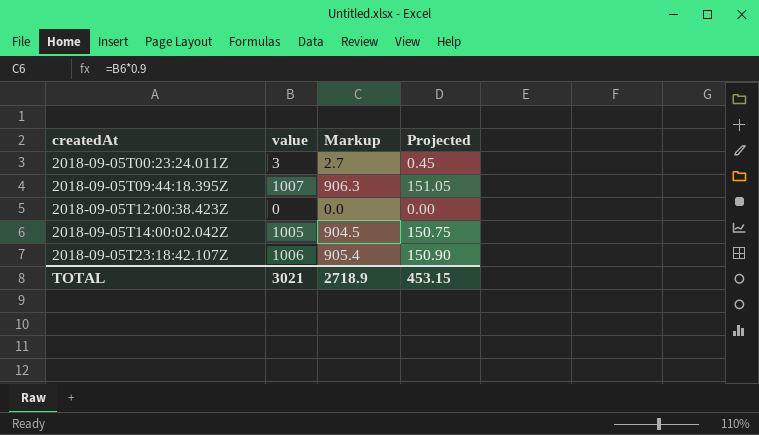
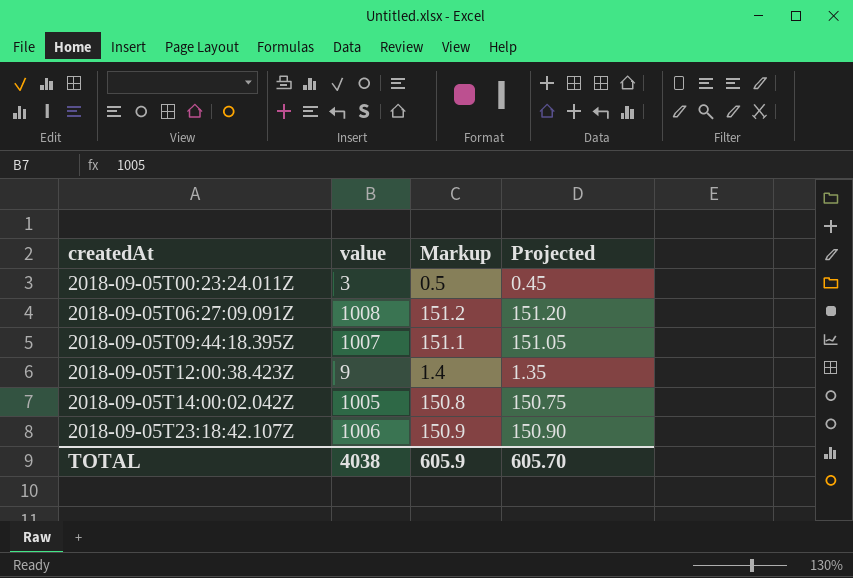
column Markup | formula: [value] * 0.9 -> [value] * 0.15
row 2018-09-05T06:27:09.091Z: none -> 1008 | 151.2 | 151.20
2018-09-05T12:00:38.423Z | value: 0 -> 9
2018-09-05T12:00:38.423Z | Projected: 0.00 -> 1.35
TOTAL | value: 3021 -> 4038
TOTAL | Markup: 2718.9 -> 605.9
TOTAL | Projected: 453.15 -> 605.70

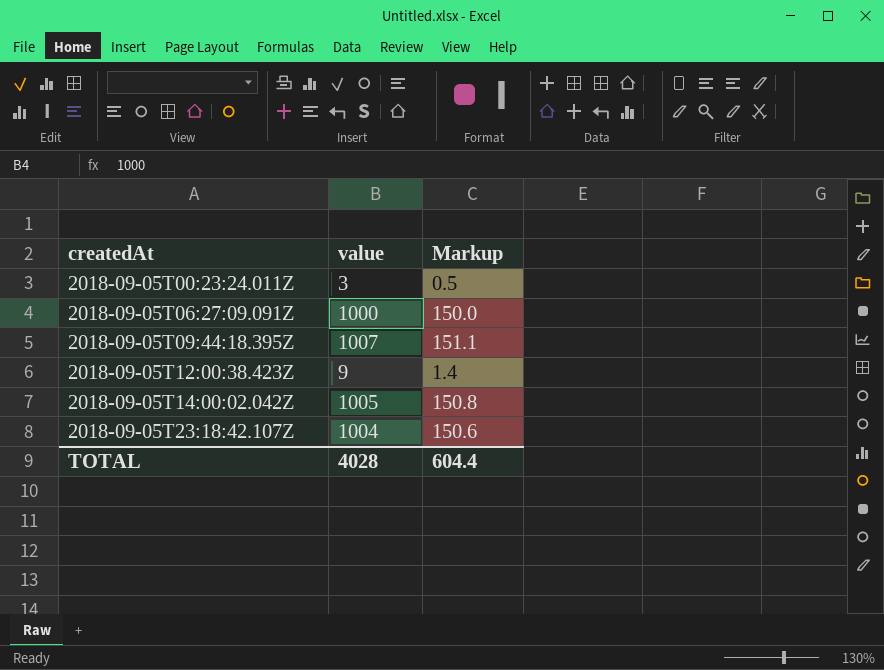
column Projected | formula: [value] * 0.15 -> none
2018-09-05T06:27:09.091Z | value: 1008 -> 1000
2018-09-05T06:27:09.091Z | Markup: 151.2 -> 150.0
2018-09-05T23:18:42.107Z | value: 1006 -> 1004
2018-09-05T23:18:42.107Z | Markup: 150.9 -> 150.6
TOTAL | value: 4038 -> 4028
TOTAL | Markup: 605.9 -> 604.4

